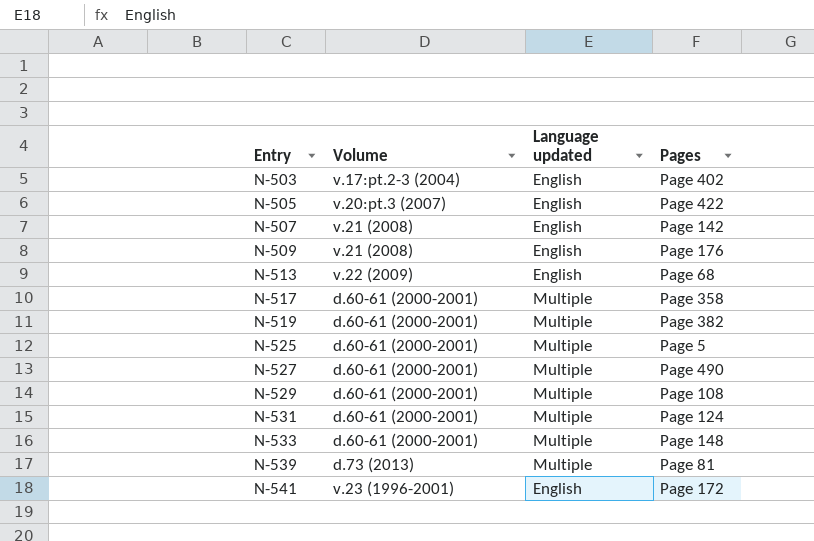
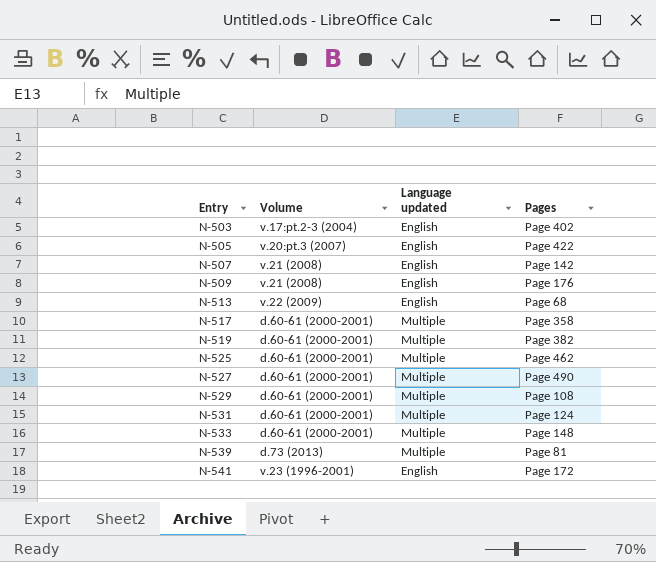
N-525 | Pages: Page 5 -> Page 462

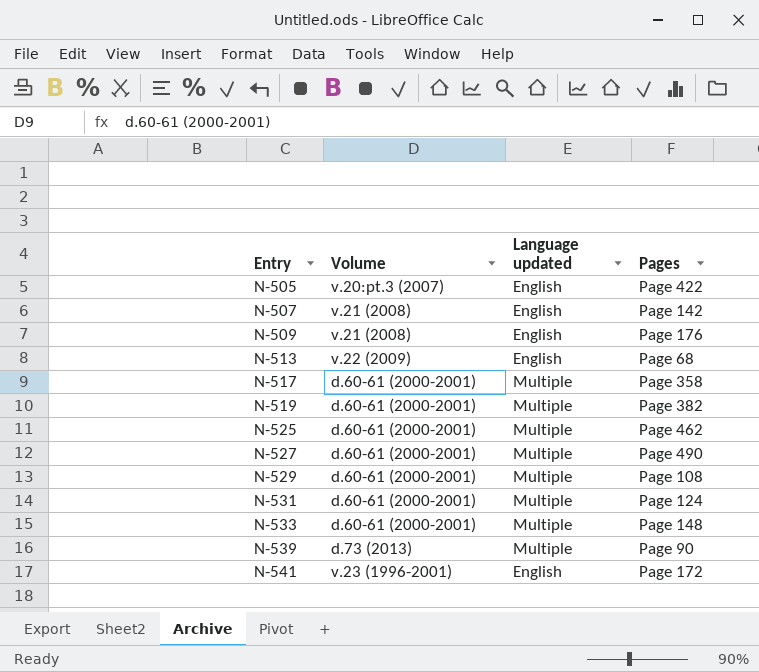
row N-503: v.17:pt.2-3 (2004) | English | Page 402 -> none
N-539 | Pages: Page 81 -> Page 90

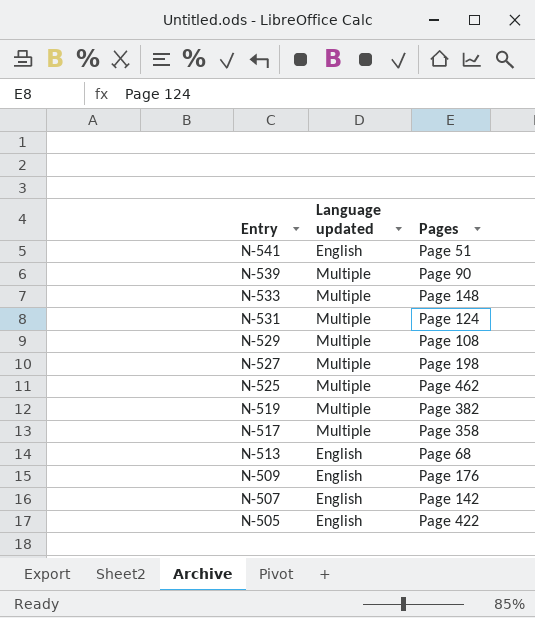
row order: Entry ascending -> Entry descending
column Volume | position: 2 -> none
N-541 | Pages: Page 172 -> Page 51
N-527 | Pages: Page 490 -> Page 198

